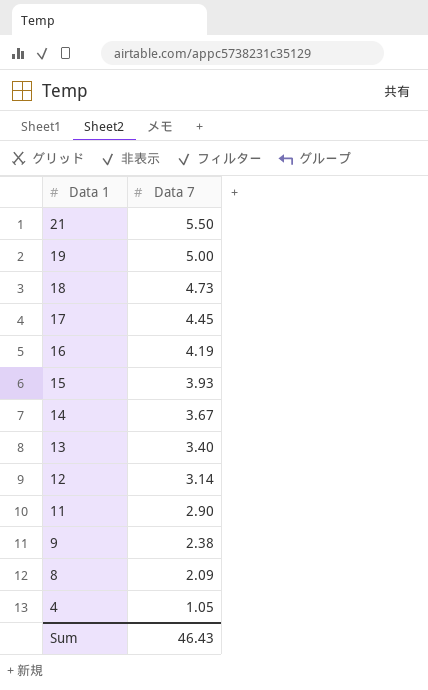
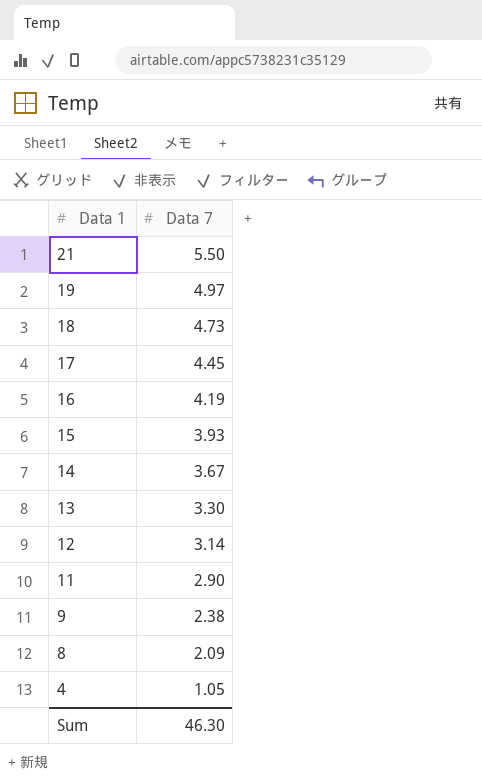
19 | Data 7: 5.00 -> 4.97
13 | Data 7: 3.40 -> 3.30
Sum | Data 7: 46.43 -> 46.30

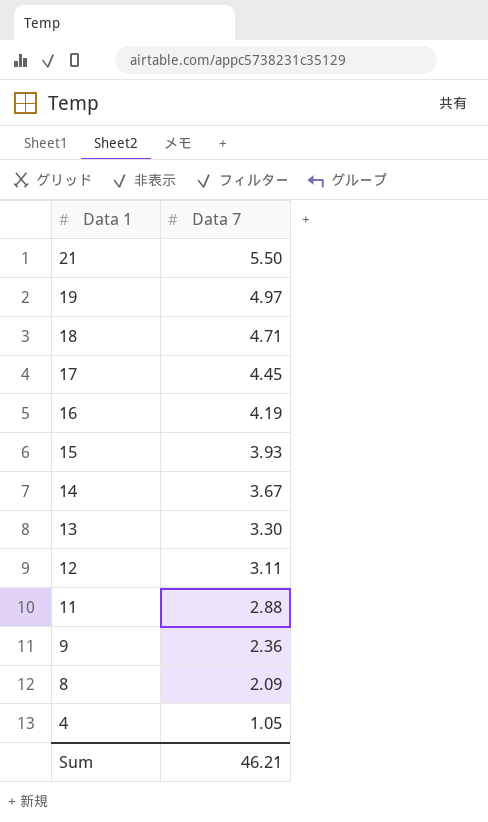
18 | Data 7: 4.73 -> 4.71
12 | Data 7: 3.14 -> 3.11
11 | Data 7: 2.90 -> 2.88
9 | Data 7: 2.38 -> 2.36
Sum | Data 7: 46.30 -> 46.21

